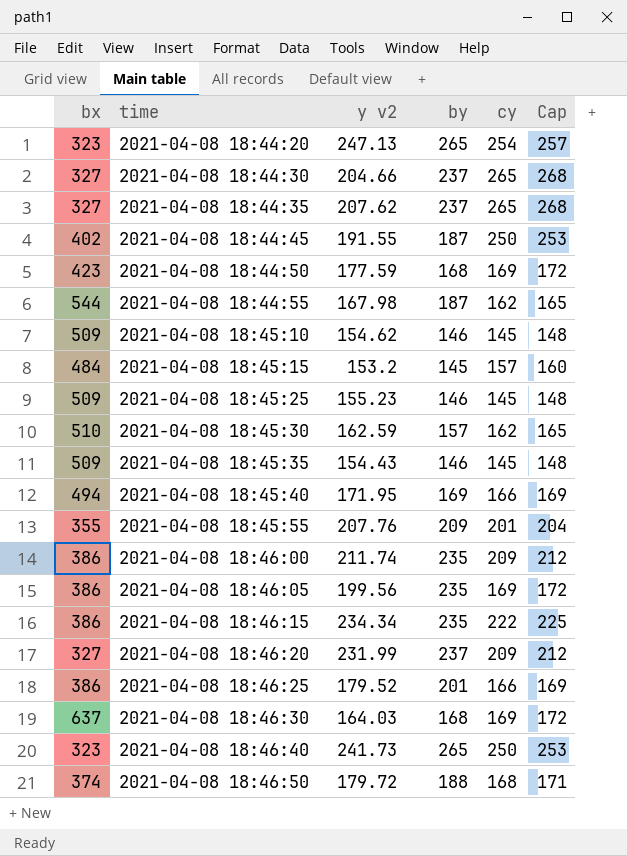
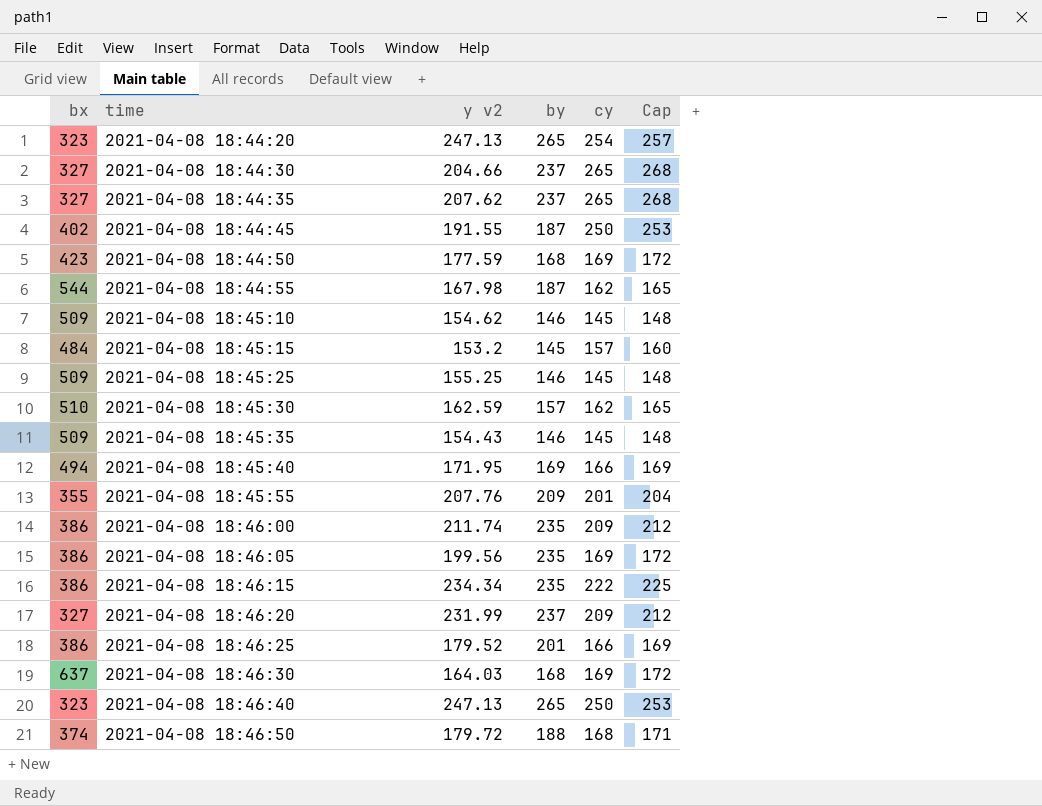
2021-04-08 18:45:25 | y v2: 155.23 -> 155.25
2021-04-08 18:46:40 | y v2: 241.73 -> 247.13

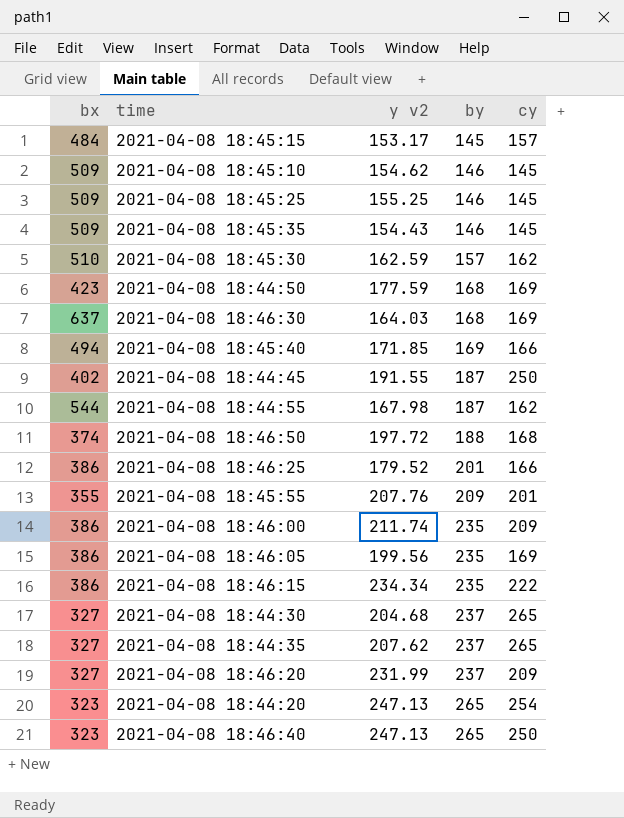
row order: time ascending -> by ascending
column Cap | formula: [cy] + 3 -> none
2021-04-08 18:45:15 | y v2: 153.2 -> 153.17
2021-04-08 18:45:40 | y v2: 171.95 -> 171.85
2021-04-08 18:46:50 | y v2: 179.72 -> 197.72
2021-04-08 18:44:30 | y v2: 204.66 -> 204.68

